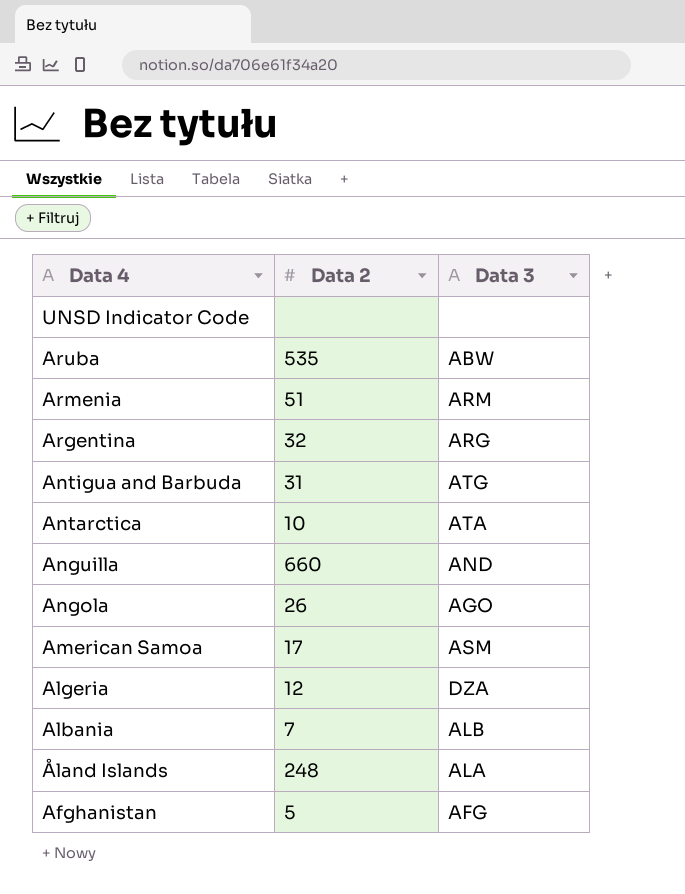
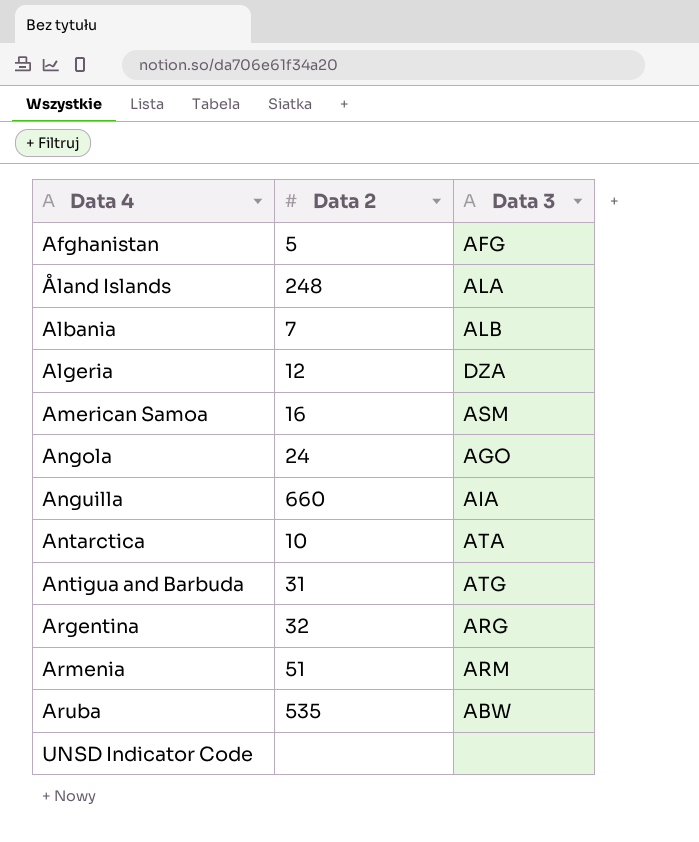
row order: Data 4 descending -> Data 4 ascending
American Samoa | Data 2: 17 -> 16
Angola | Data 2: 26 -> 24
Anguilla | Data 3: AND -> AIA

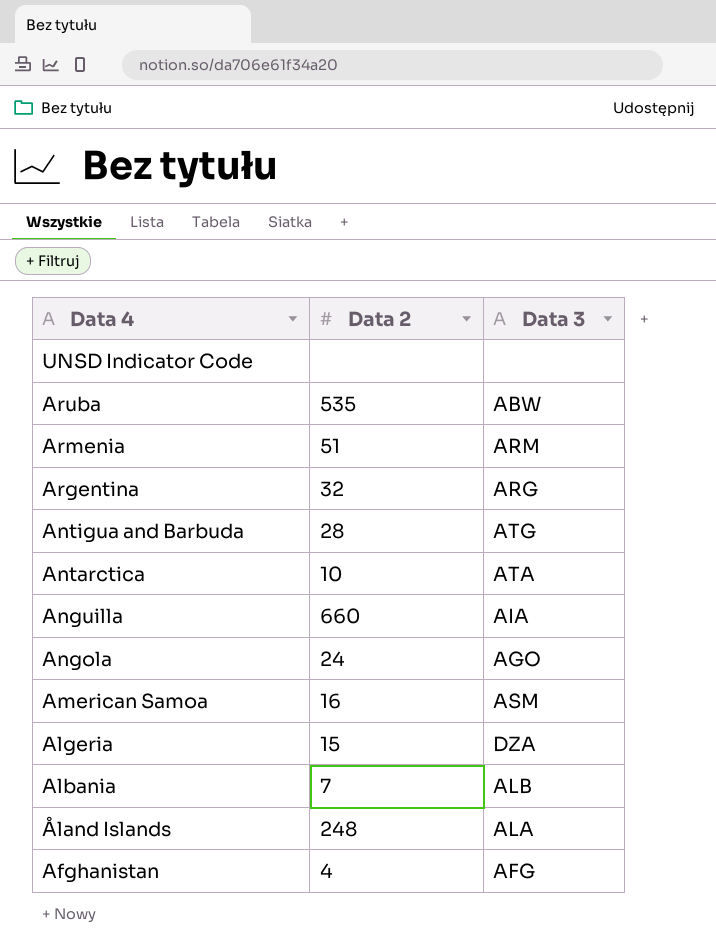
row order: Data 4 ascending -> Data 4 descending
Antigua and Barbuda | Data 2: 31 -> 28
Algeria | Data 2: 12 -> 15
Afghanistan | Data 2: 5 -> 4

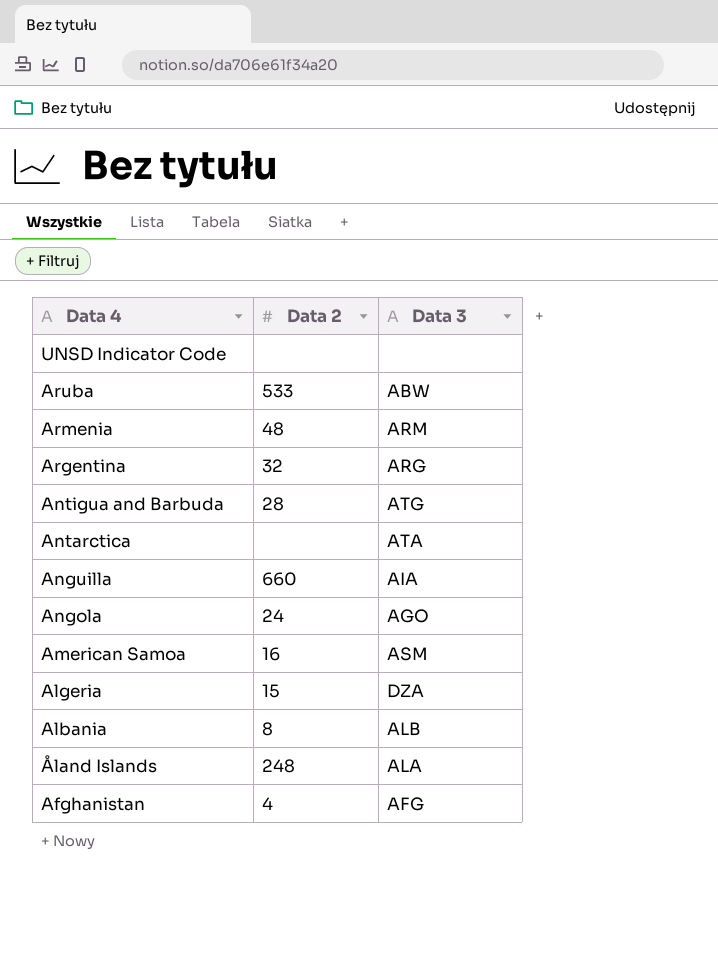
Aruba | Data 2: 535 -> 533
Armenia | Data 2: 51 -> 48
Antarctica | Data 2: 10 -> none
Albania | Data 2: 7 -> 8

